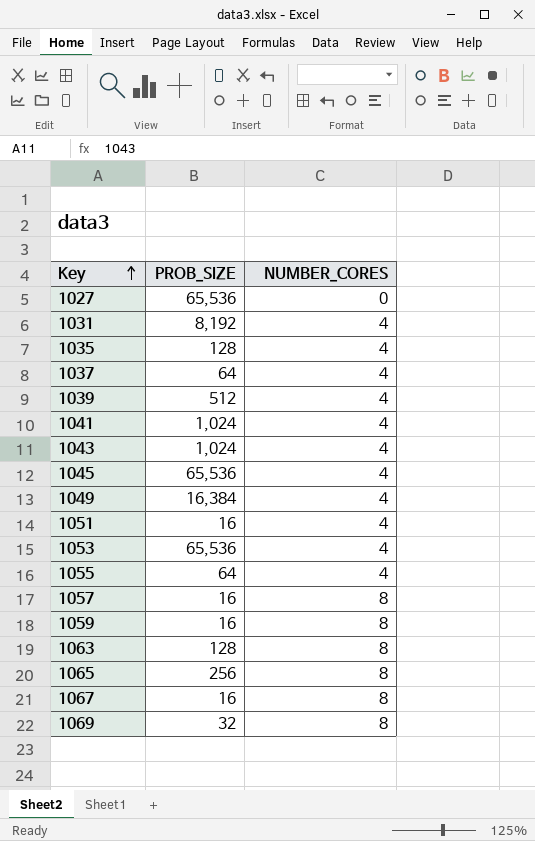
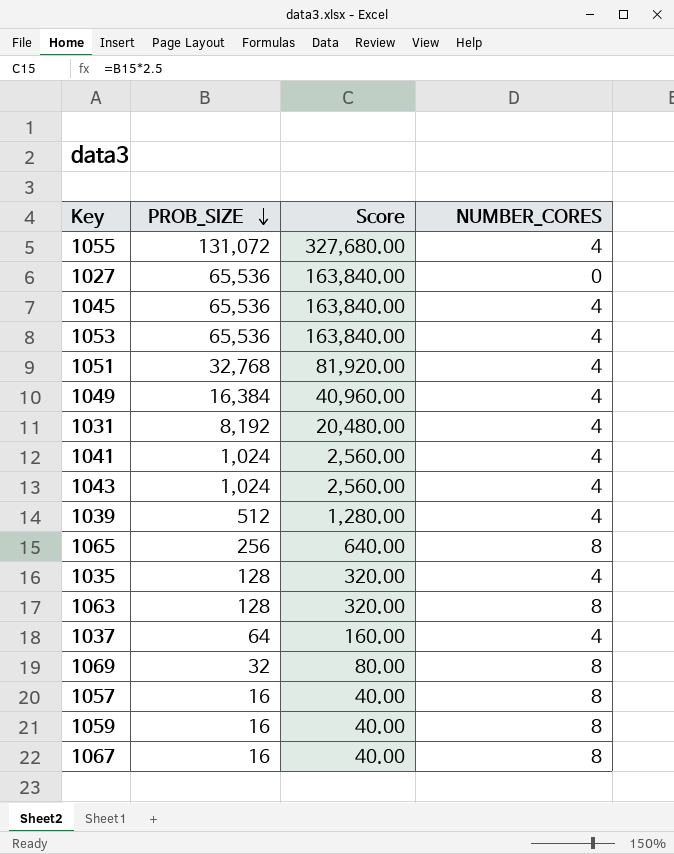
row order: Key ascending -> PROB_SIZE descending
column Score | formula: none -> [PROB_SIZE] * 2.5
1055 | PROB_SIZE: 64 -> 131,072
1051 | PROB_SIZE: 16 -> 32,768

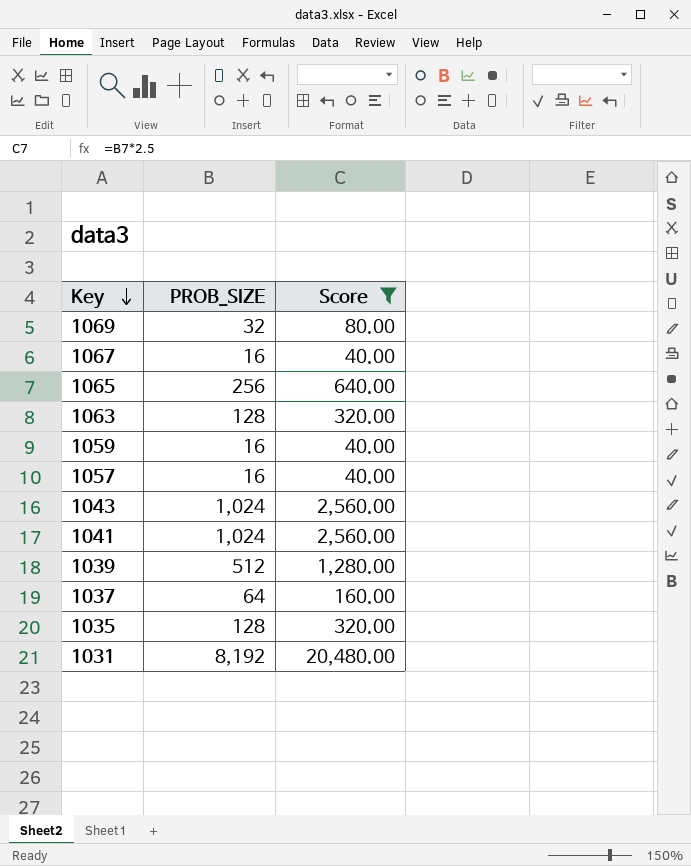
filter: none -> Score <= 20,480.00
row order: PROB_SIZE descending -> Key descending
column NUMBER_CORES | position: 4 -> none

